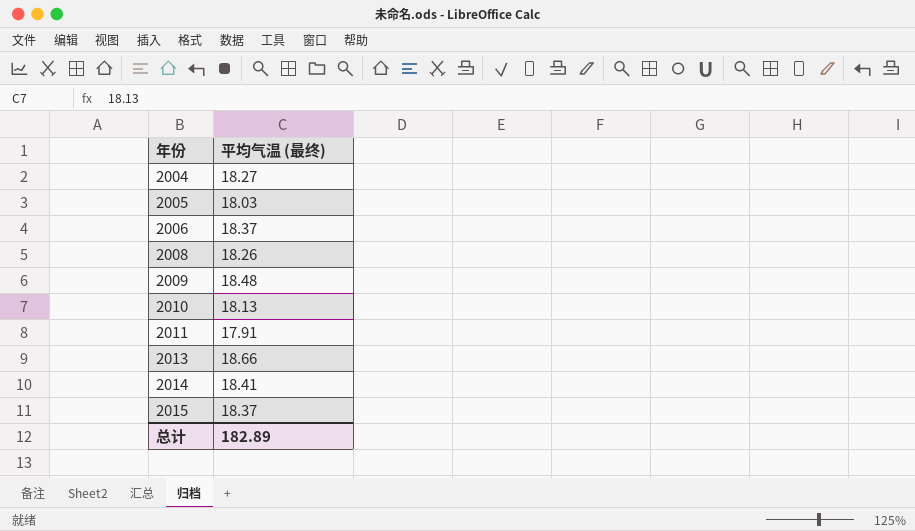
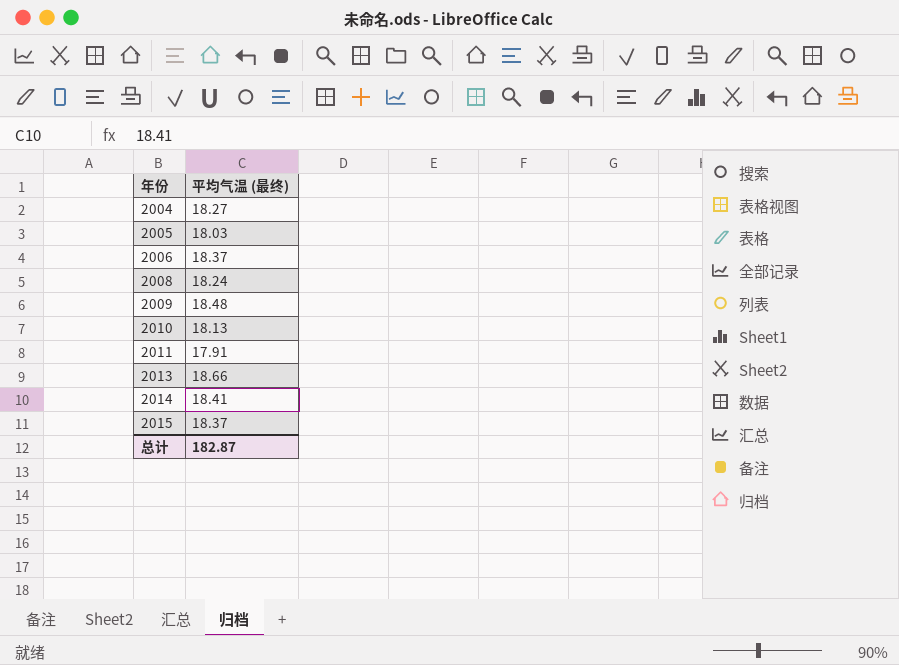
2008 | 平均气温 (最终): 18.26 -> 18.24
总计 | 平均气温 (最终): 182.89 -> 182.87

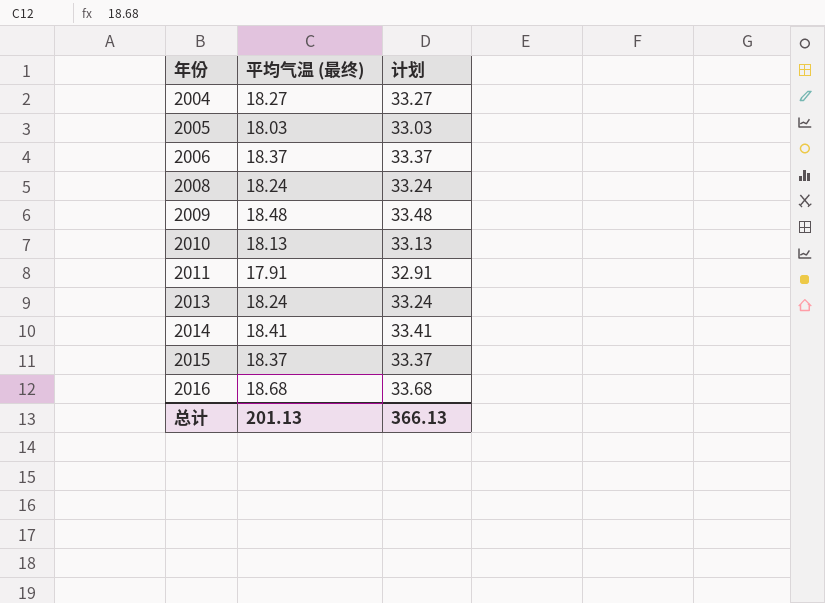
column 计划 | formula: none -> [平均气温 (最终)] + 15
2013 | 平均气温 (最终): 18.66 -> 18.24
row 2016: none -> 18.68 | 33.68
总计 | 平均气温 (最终): 182.87 -> 201.13

